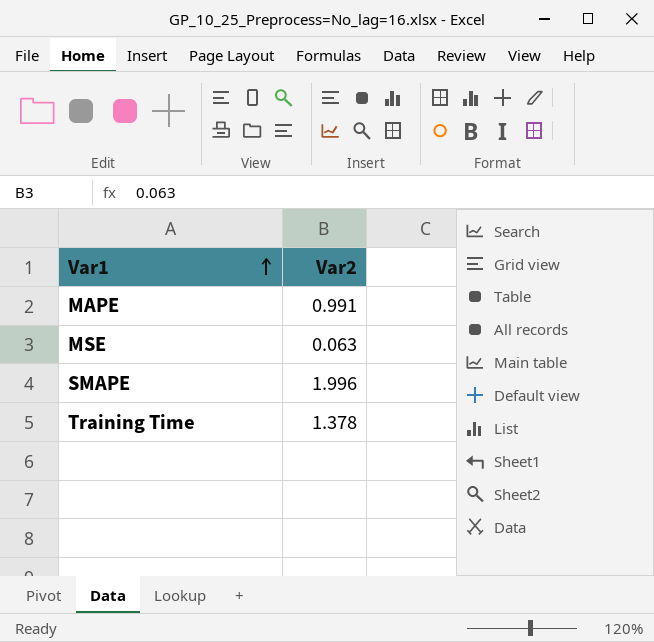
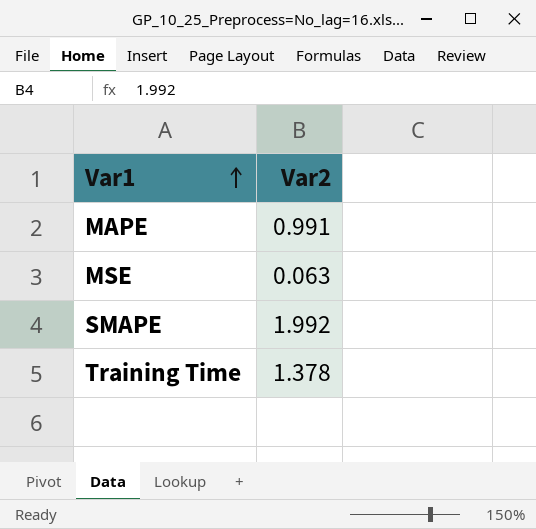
SMAPE | Var2: 1.996 -> 1.992

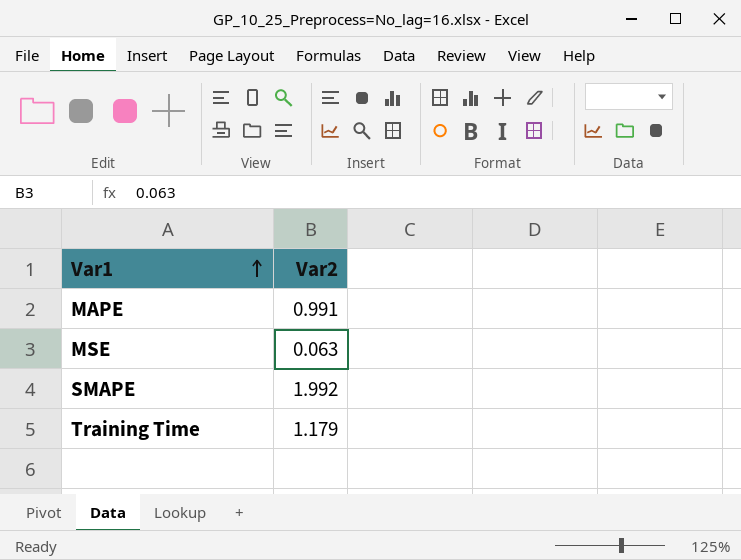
Training Time | Var2: 1.378 -> 1.179

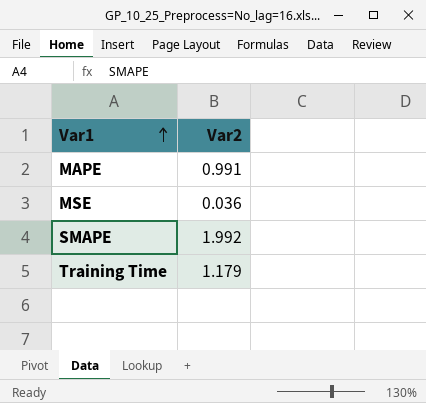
MSE | Var2: 0.063 -> 0.036

